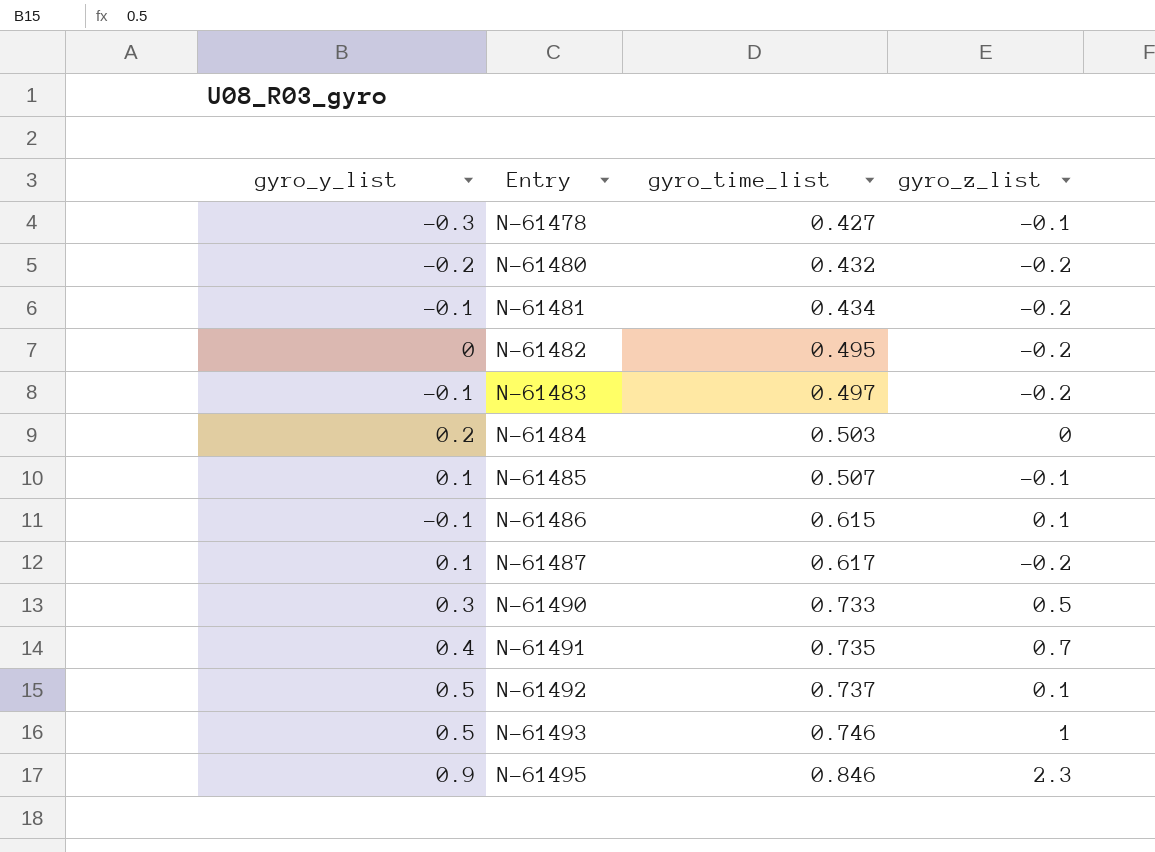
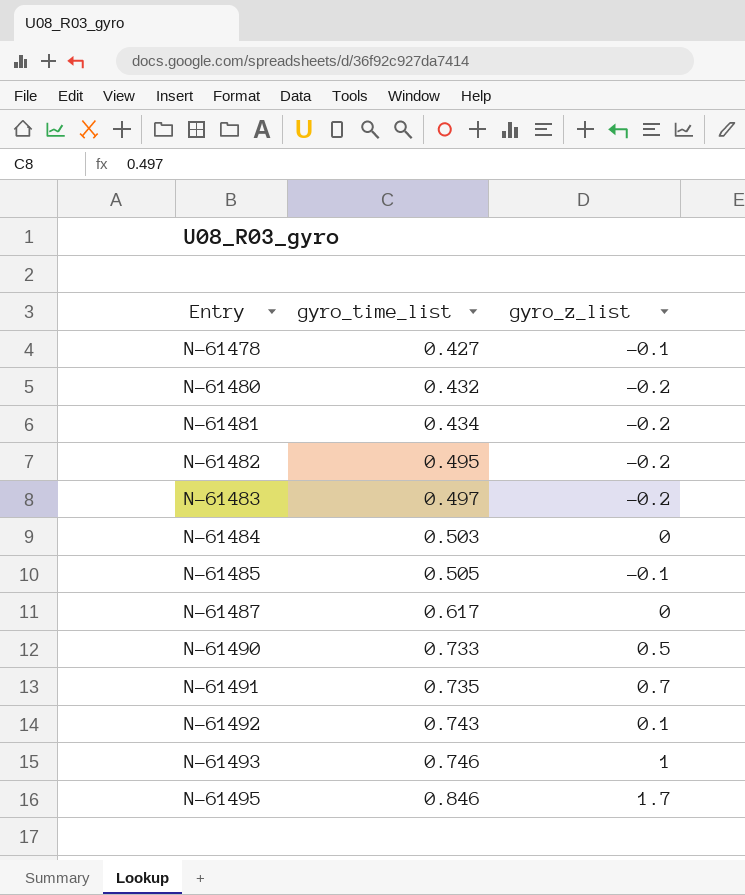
column gyro_y_list | position: 1 -> none
row N-61486: -0.1 | 0.615 | 0.1 -> none
N-61485 | gyro_time_list: 0.507 -> 0.505
N-61487 | gyro_z_list: -0.2 -> 0
N-61492 | gyro_time_list: 0.737 -> 0.743
N-61495 | gyro_z_list: 2.3 -> 1.7

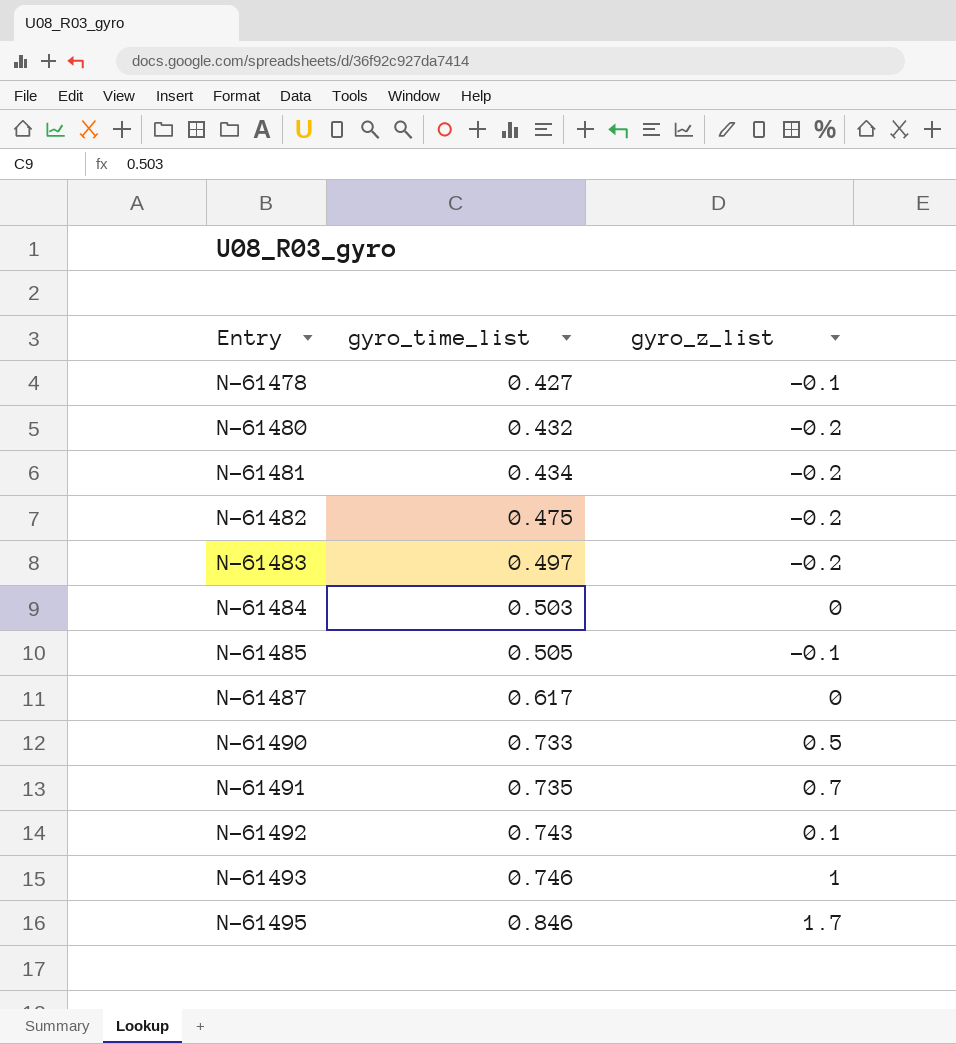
N-61482 | gyro_time_list: 0.495 -> 0.475

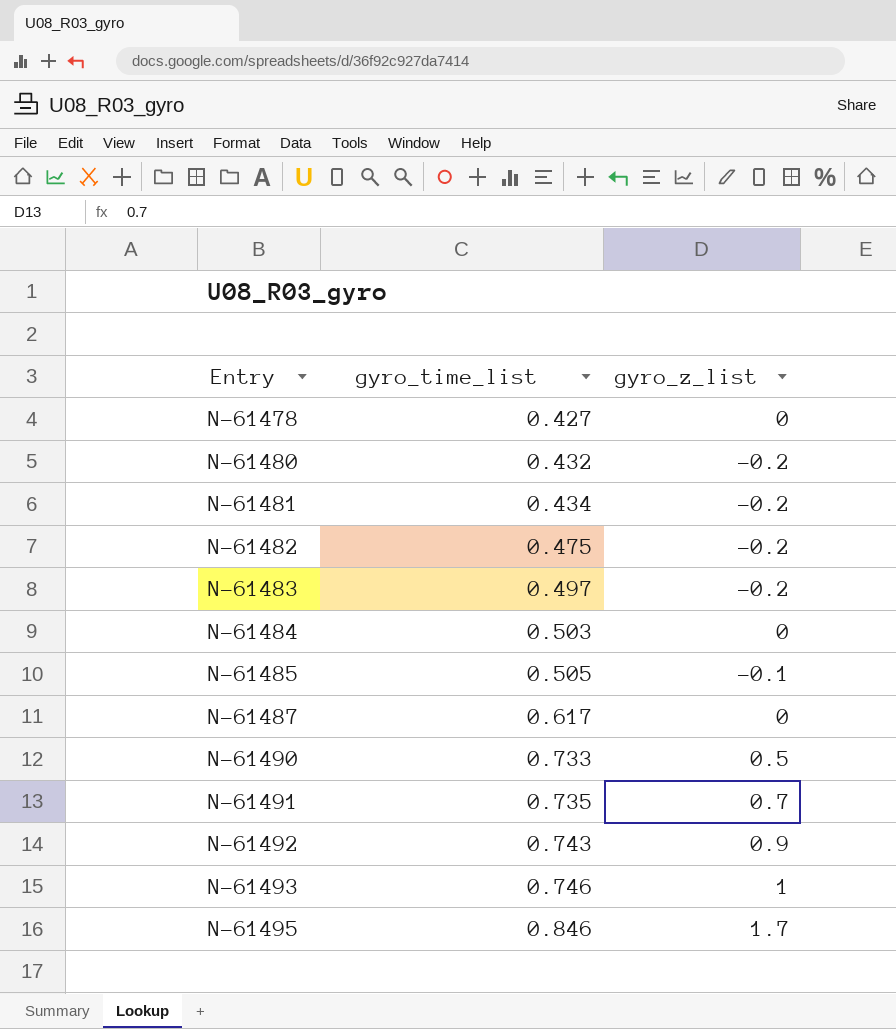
N-61478 | gyro_z_list: -0.1 -> 0
N-61492 | gyro_z_list: 0.1 -> 0.9

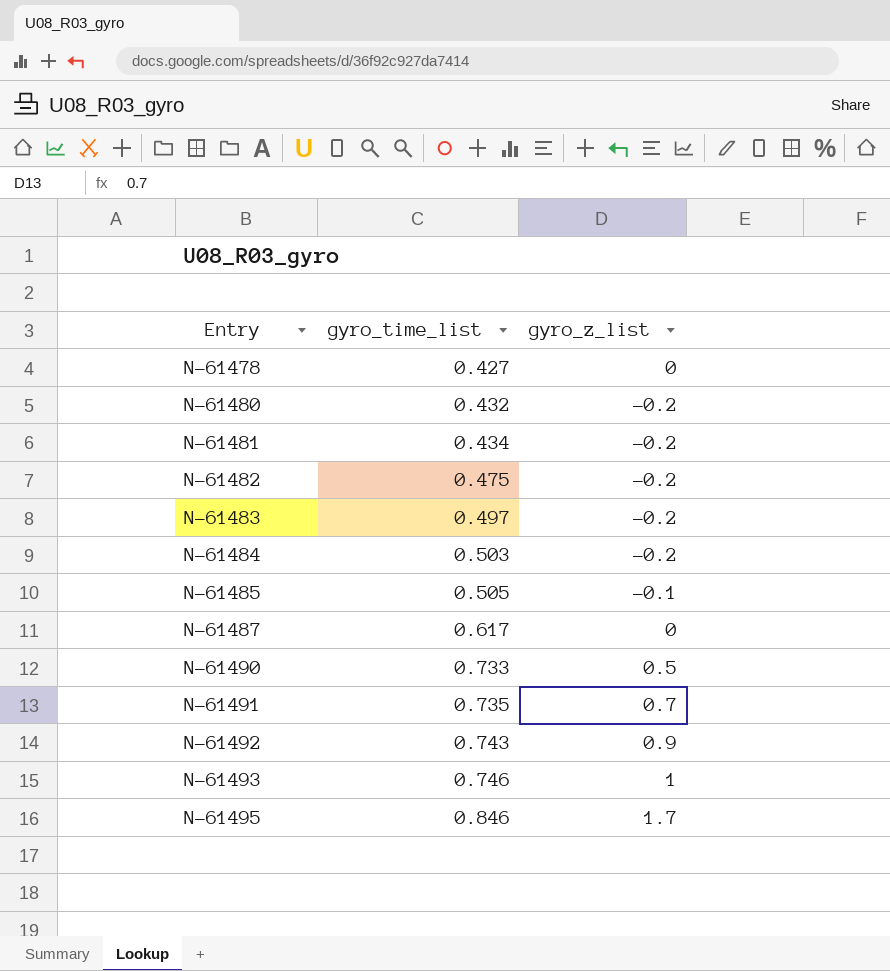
N-61484 | gyro_z_list: 0 -> -0.2

